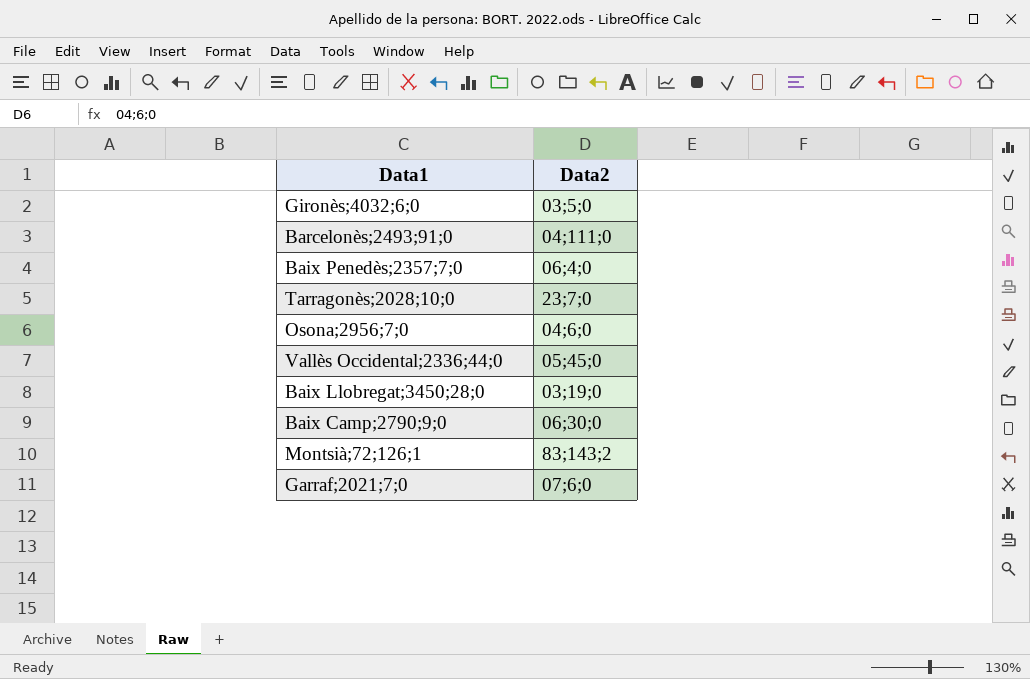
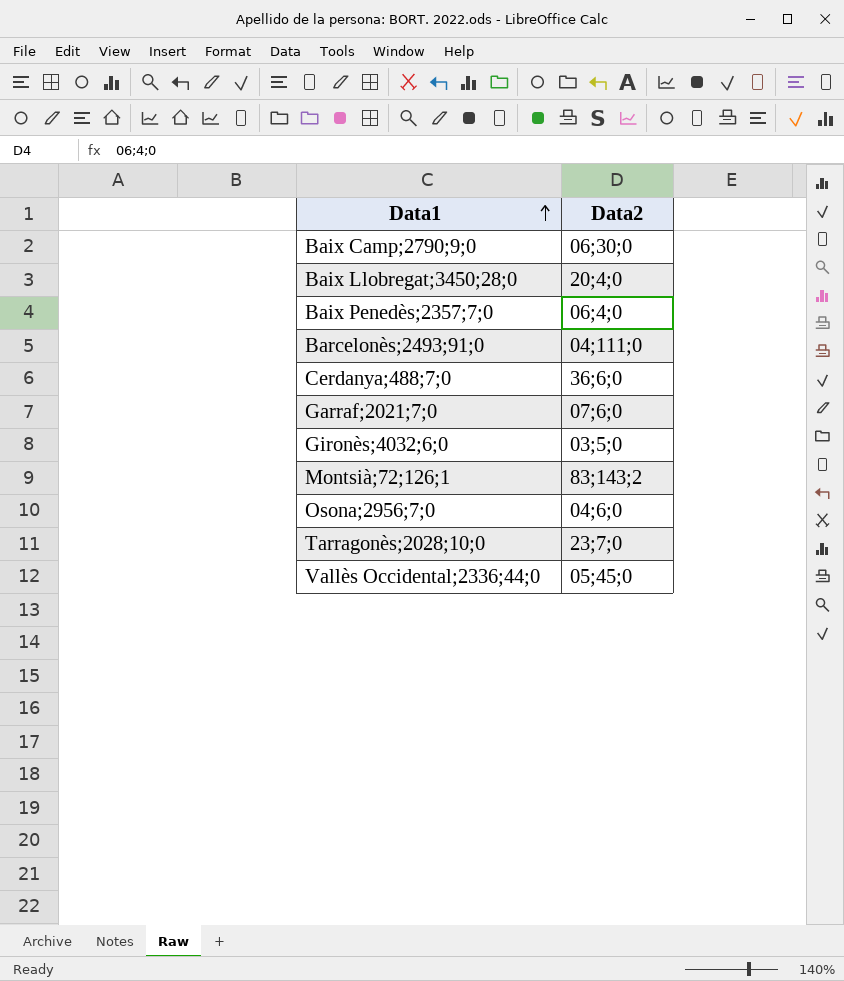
row order: none -> Data1 ascending
Baix Llobregat;3450;28;0 | Data2: 03;19;0 -> 20;4;0
row Cerdanya;488;7;0: none -> 36;6;0

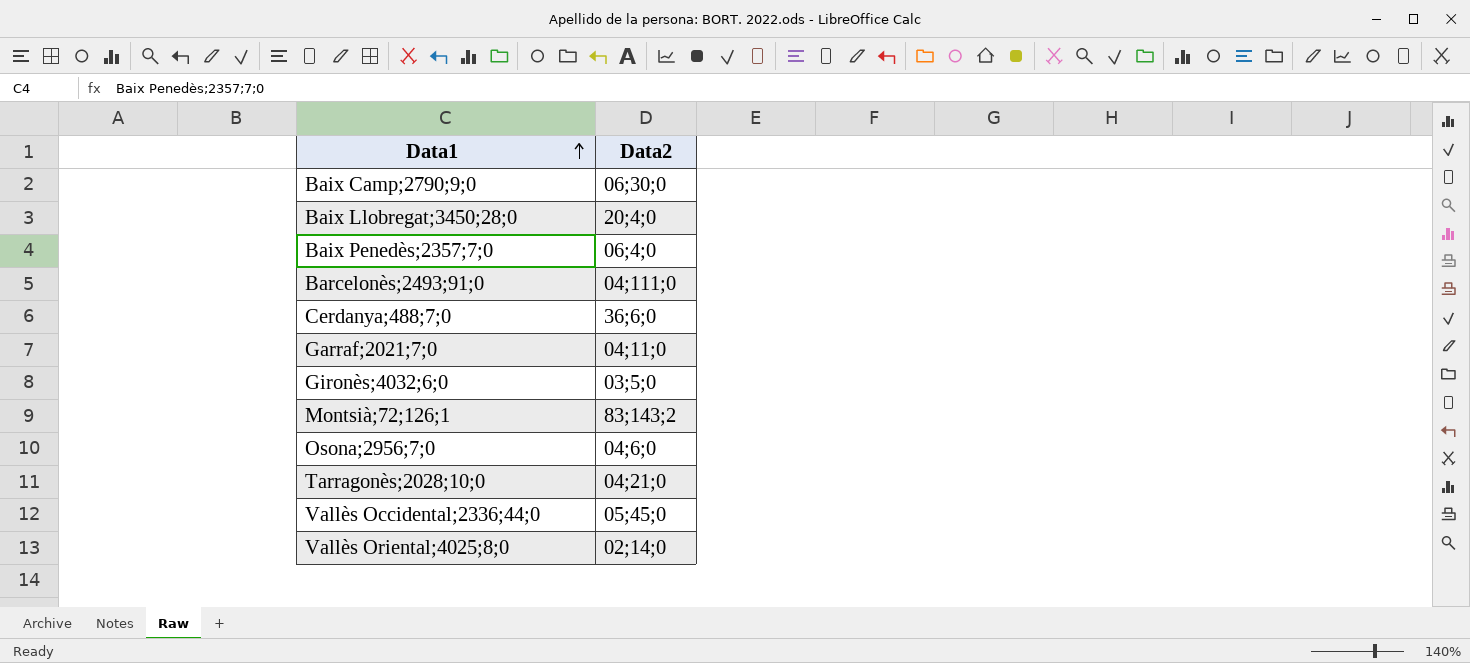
Garraf;2021;7;0 | Data2: 07;6;0 -> 04;11;0
Tarragonès;2028;10;0 | Data2: 23;7;0 -> 04;21;0
row Vallès Oriental;4025;8;0: none -> 02;14;0

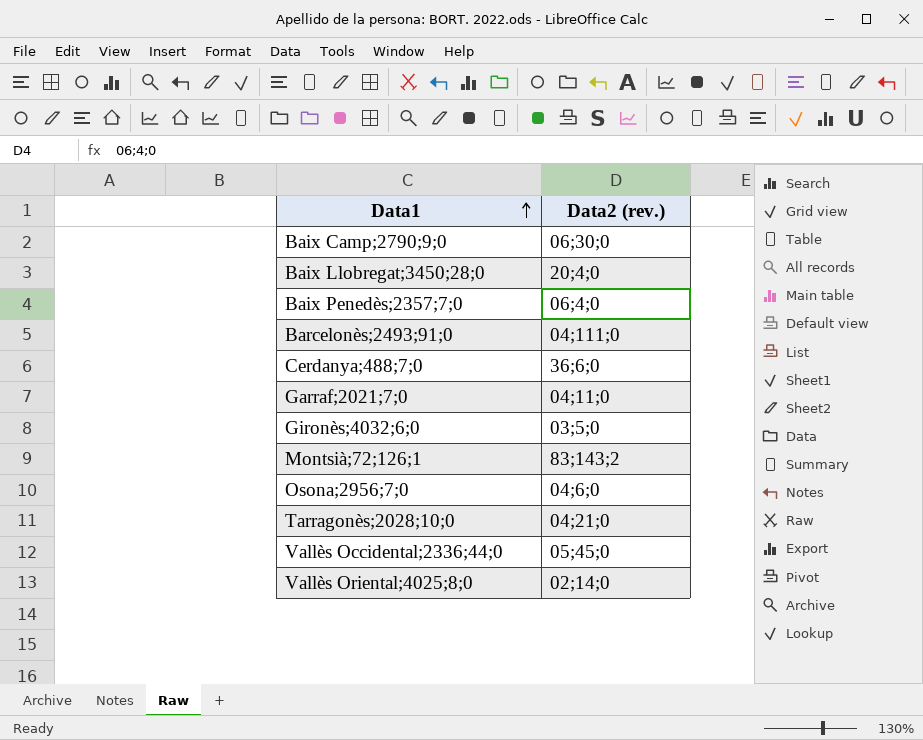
column name: Data2 -> Data2 (rev.)

